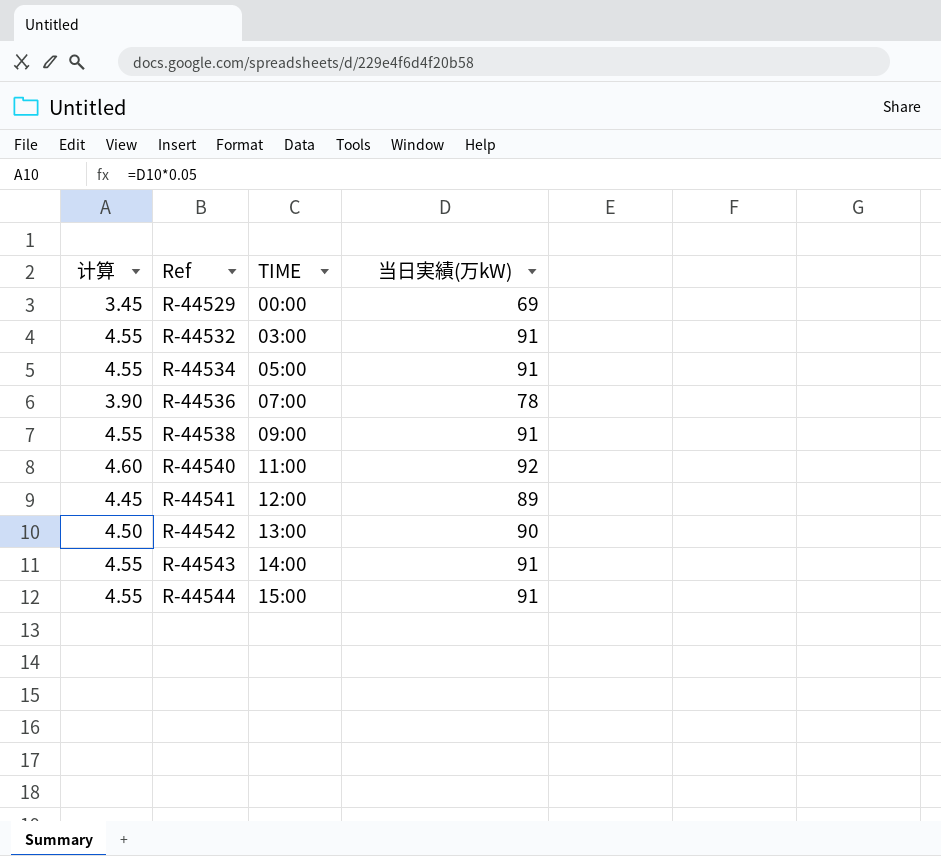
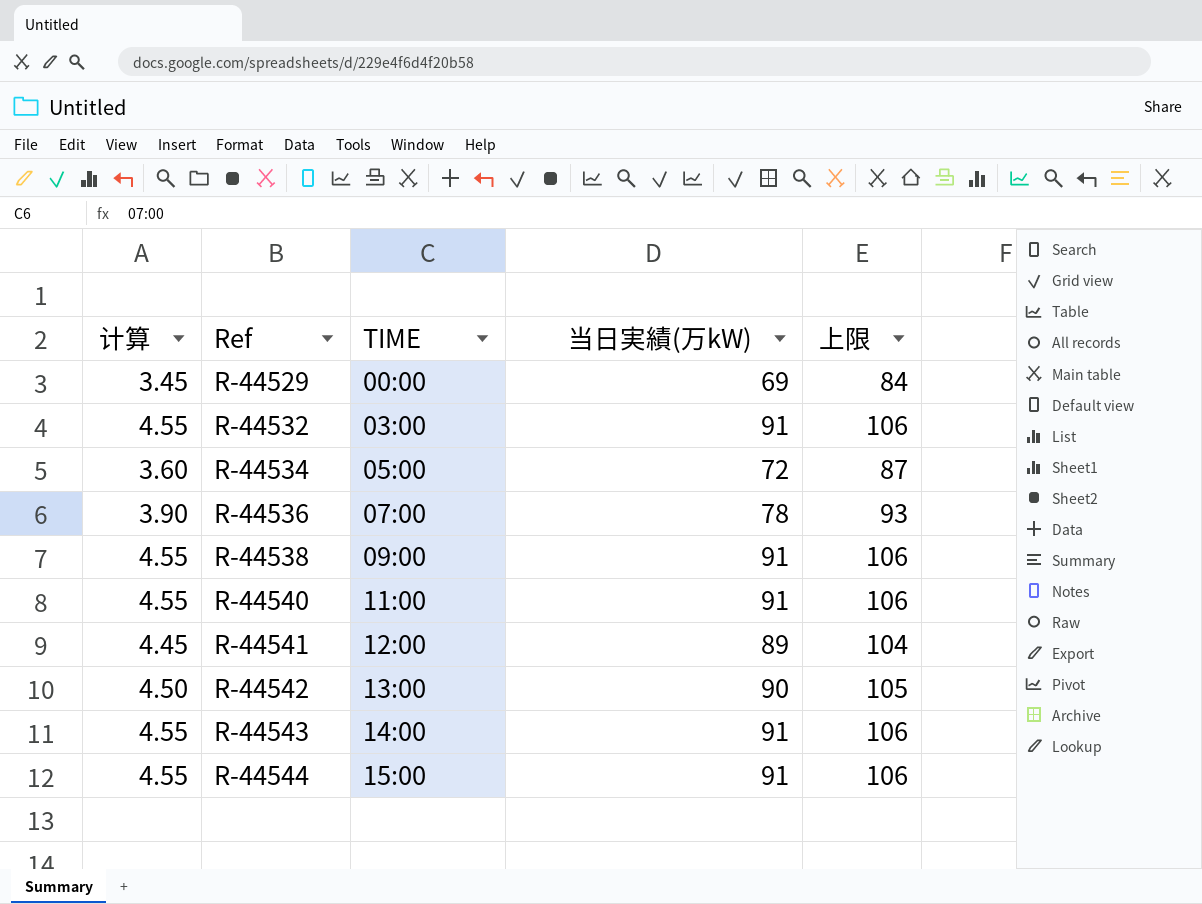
column 上限 | formula: none -> [当日実績(万kW)] + 15
R-44534 | 计算: 4.55 -> 3.60
R-44534 | 当日実績(万kW): 91 -> 72
R-44540 | 计算: 4.60 -> 4.55
R-44540 | 当日実績(万kW): 92 -> 91

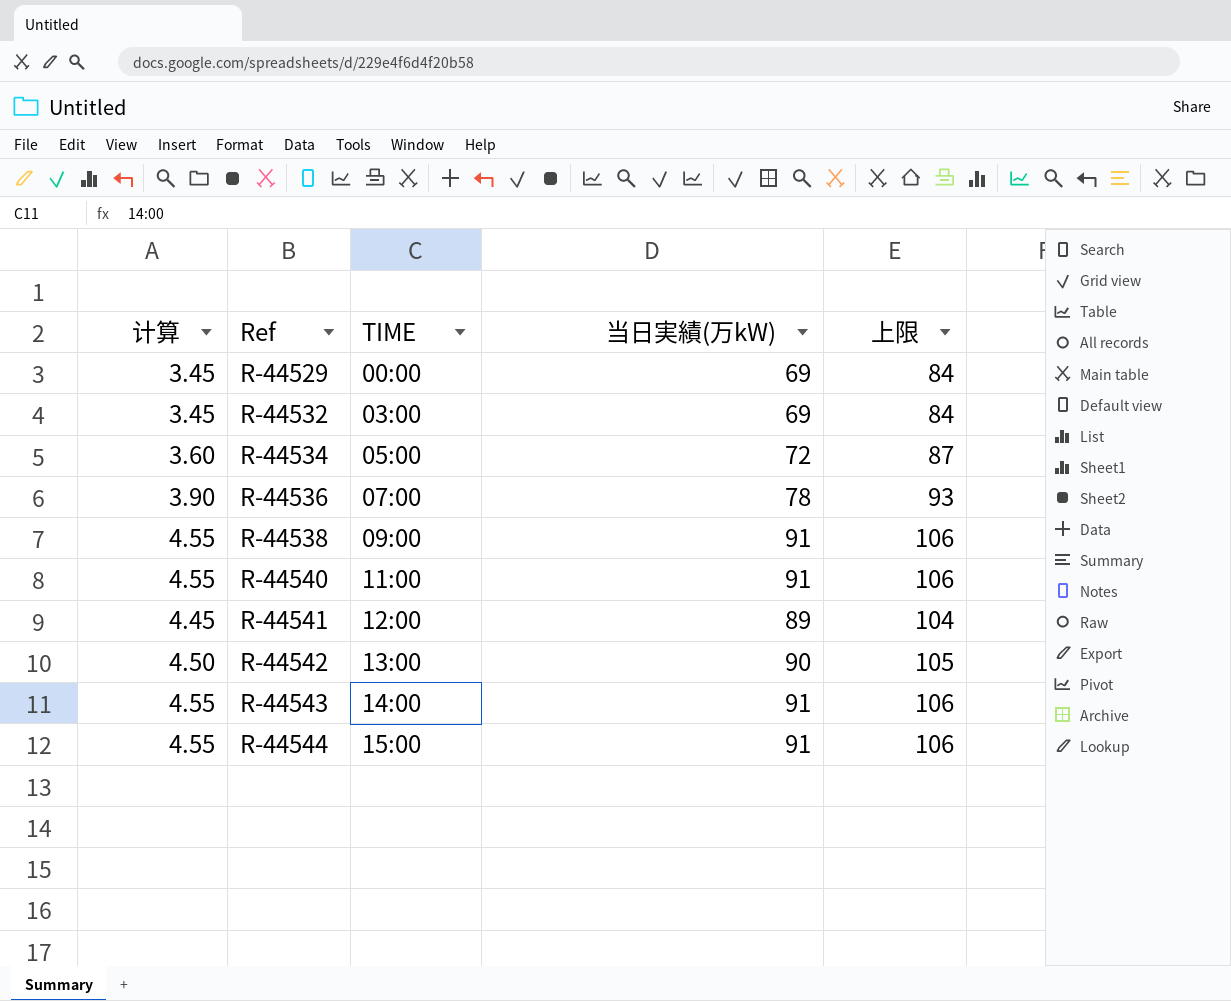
R-44532 | 计算: 4.55 -> 3.45
R-44532 | 当日実績(万kW): 91 -> 69
R-44532 | 上限: 106 -> 84

